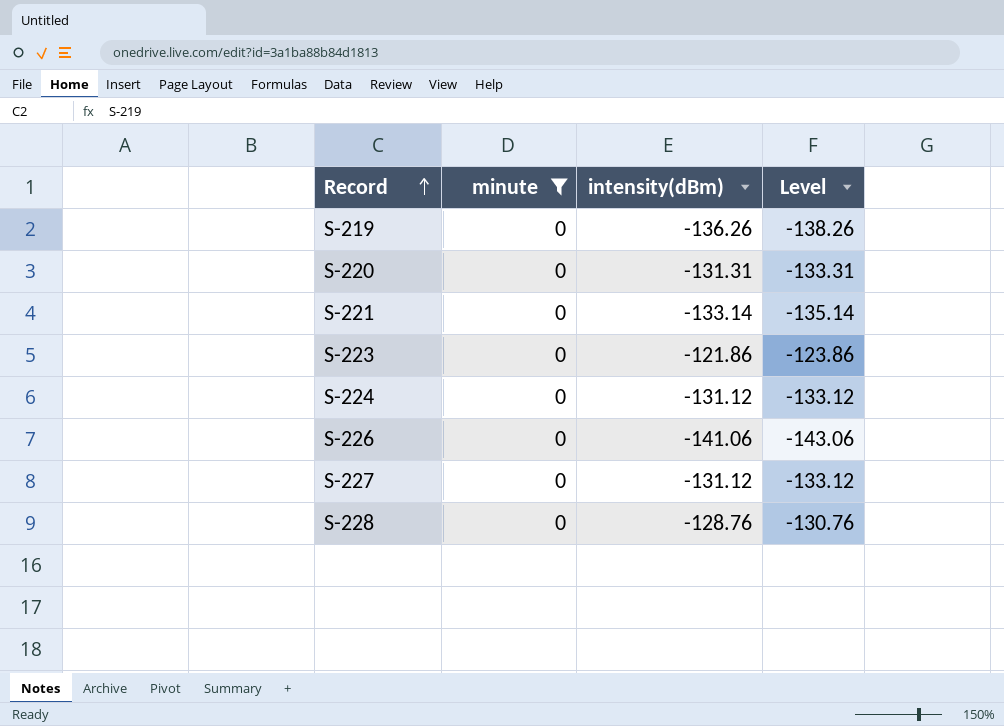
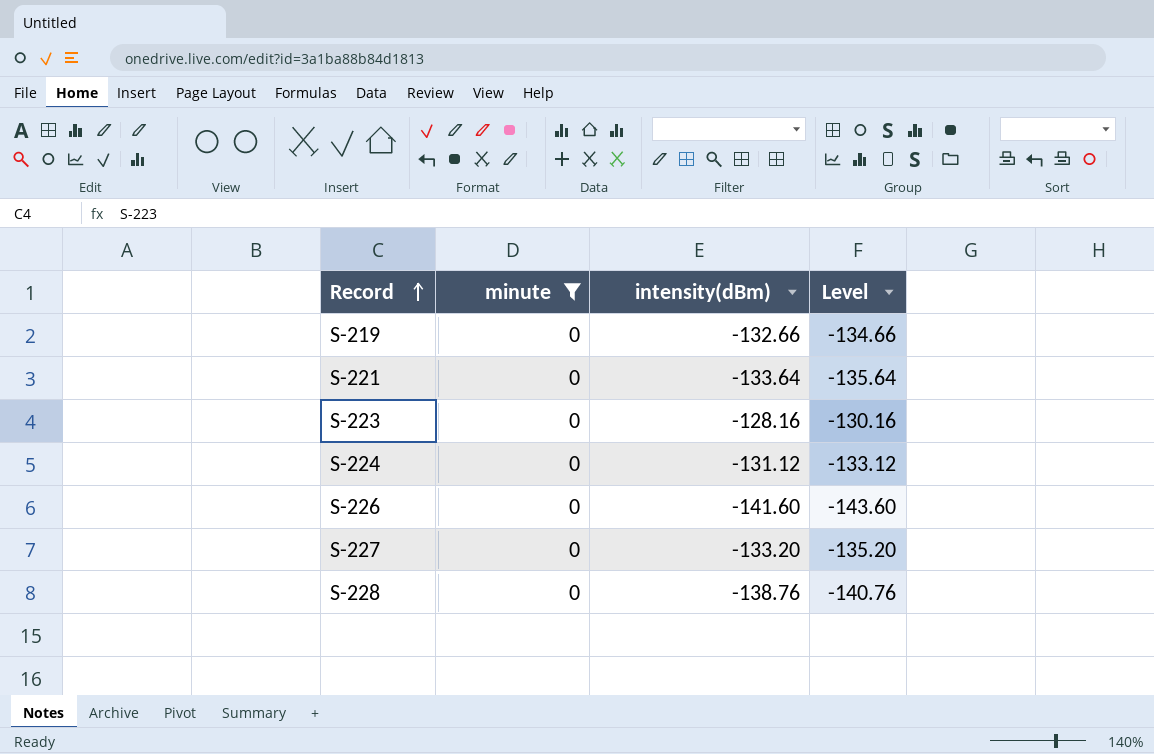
row S-220: 0 | -131.31 | -133.31 -> none
S-219 | intensity(dBm): -136.26 -> -132.66
S-219 | Level: -138.26 -> -134.66
S-221 | intensity(dBm): -133.14 -> -133.64
S-221 | Level: -135.14 -> -135.64
S-223 | intensity(dBm): -121.86 -> -128.16
S-223 | Level: -123.86 -> -130.16
S-226 | intensity(dBm): -141.06 -> -141.60
S-226 | Level: -143.06 -> -143.60
S-227 | intensity(dBm): -131.12 -> -133.20
S-227 | Level: -133.12 -> -135.20
S-228 | intensity(dBm): -128.76 -> -138.76
S-228 | Level: -130.76 -> -140.76

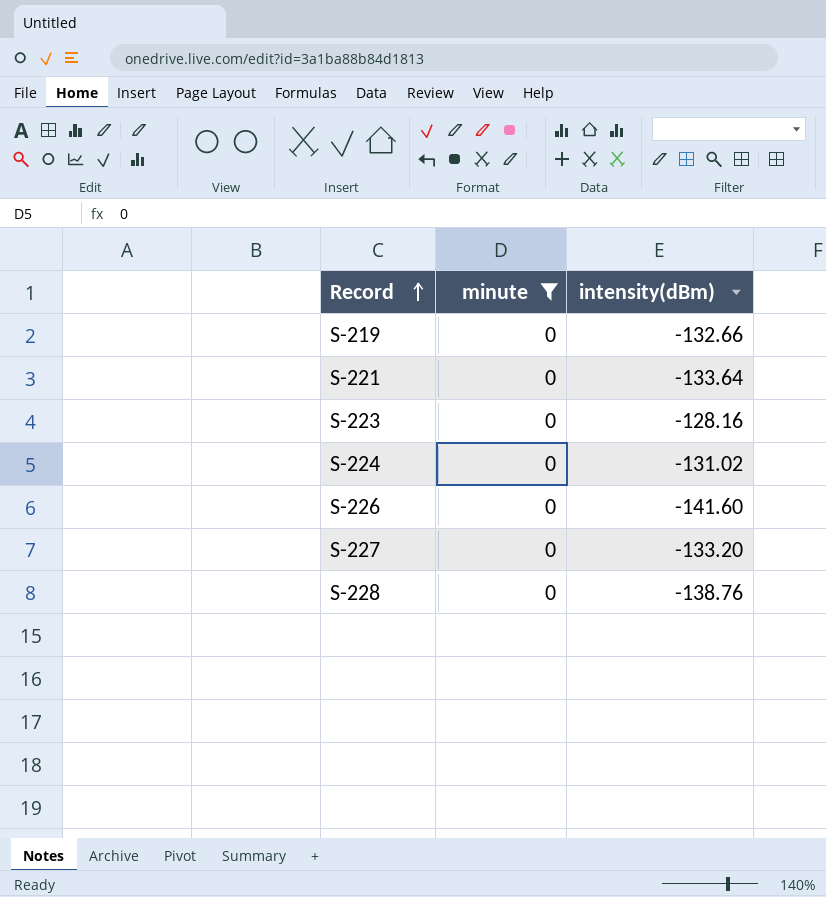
column Level | formula: [intensity(dBm)] - 2 -> none
S-224 | intensity(dBm): -131.12 -> -131.02

